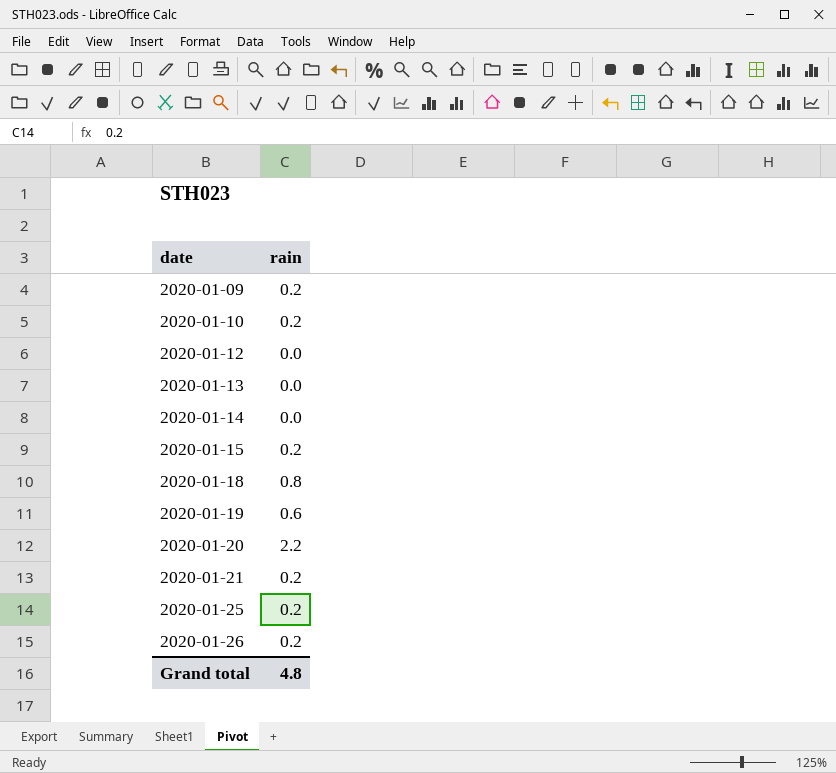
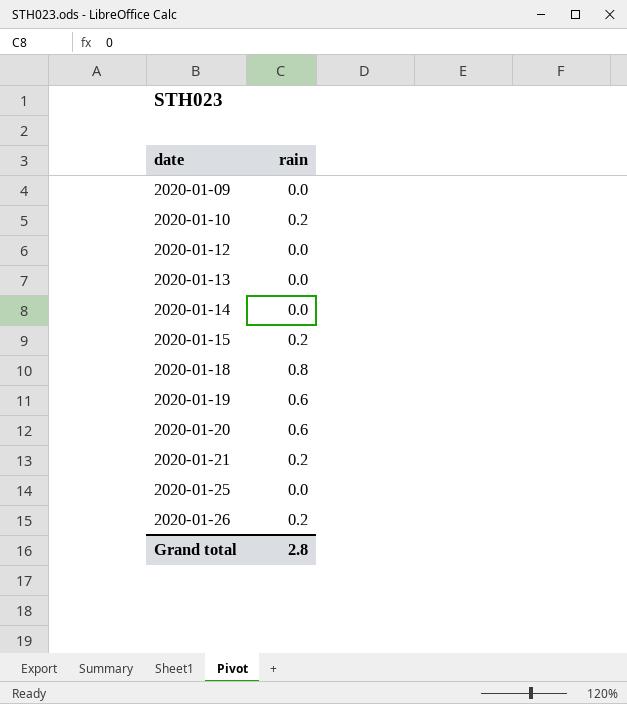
2020-01-09 | rain: 0.2 -> 0.0
2020-01-20 | rain: 2.2 -> 0.6
2020-01-25 | rain: 0.2 -> 0.0
Grand total | rain: 4.8 -> 2.8

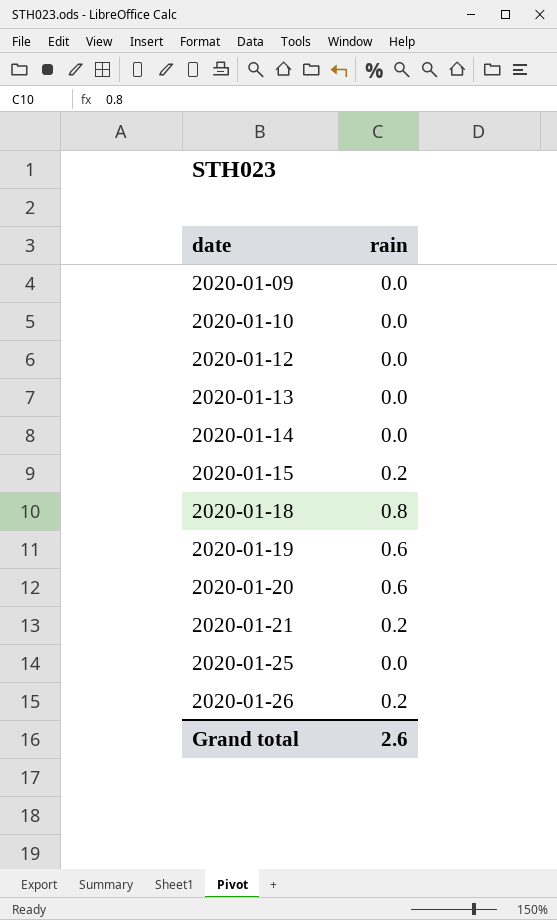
2020-01-10 | rain: 0.2 -> 0.0
Grand total | rain: 2.8 -> 2.6

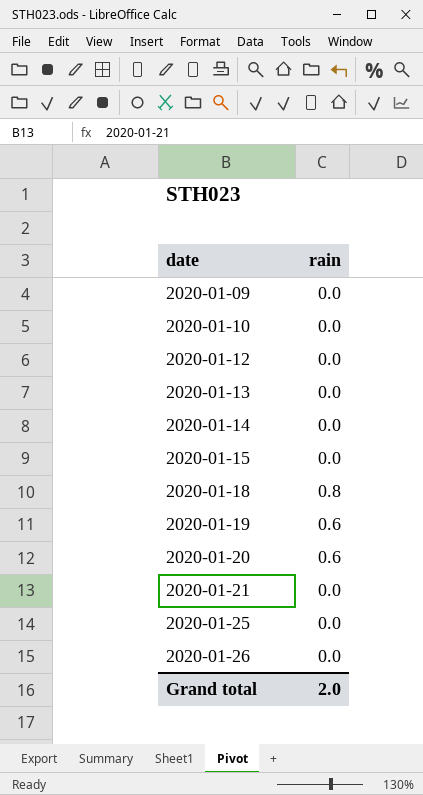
2020-01-15 | rain: 0.2 -> 0.0
2020-01-21 | rain: 0.2 -> 0.0
2020-01-26 | rain: 0.2 -> 0.0
Grand total | rain: 2.6 -> 2.0

